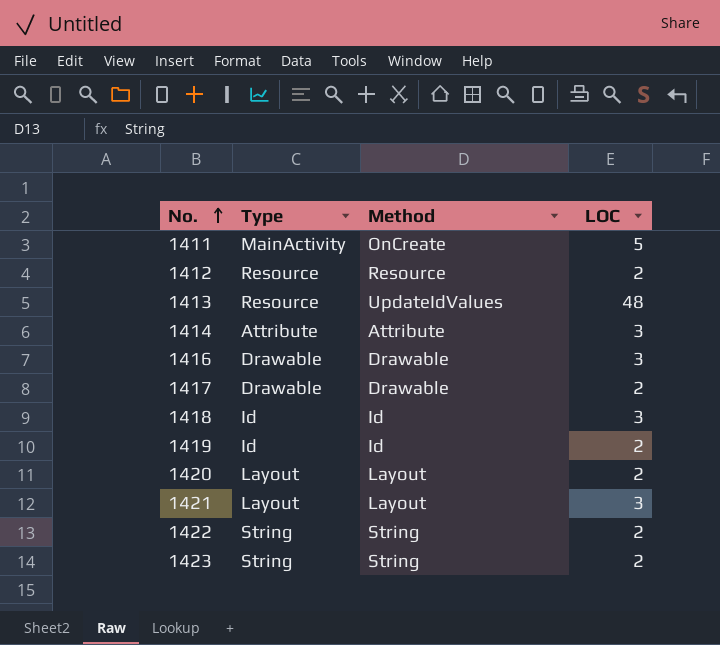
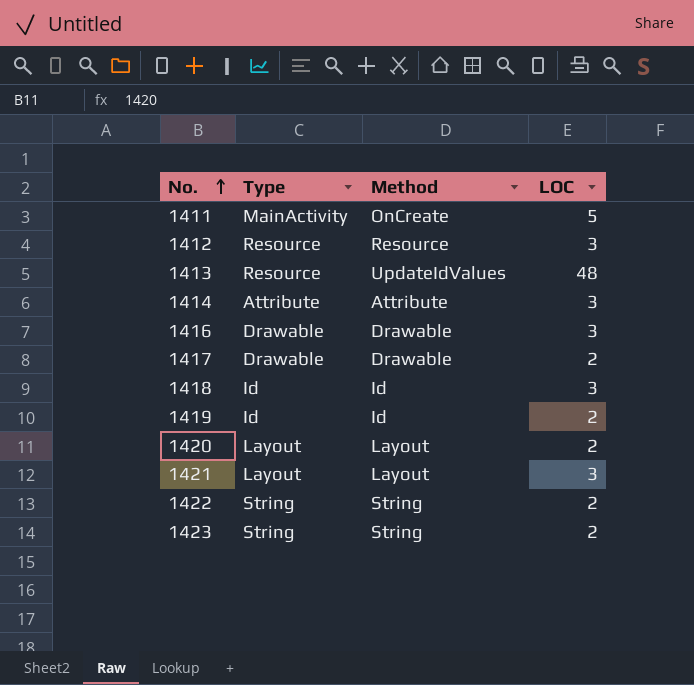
1412 | LOC: 2 -> 3

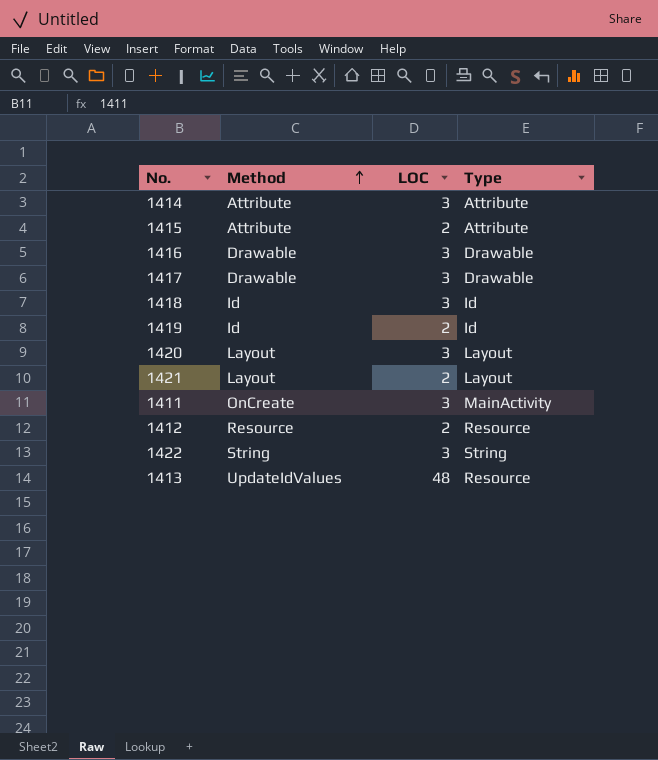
row order: No. ascending -> Method ascending
column Type | position: 2 -> 4
row 1423: String | String | 2 -> none
row 1415: none -> Attribute | 2 | Attribute
1417 | LOC: 2 -> 3
1420 | LOC: 2 -> 3
1421 | LOC: 3 -> 2
1411 | LOC: 5 -> 3
1412 | LOC: 3 -> 2
1422 | LOC: 2 -> 3

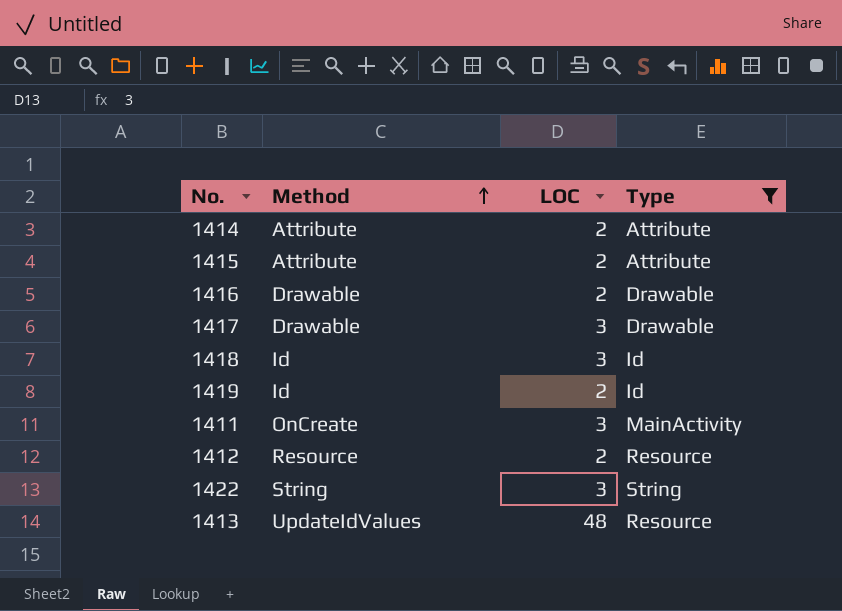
filter: none -> Type != Layout
1414 | LOC: 3 -> 2
1416 | LOC: 3 -> 2

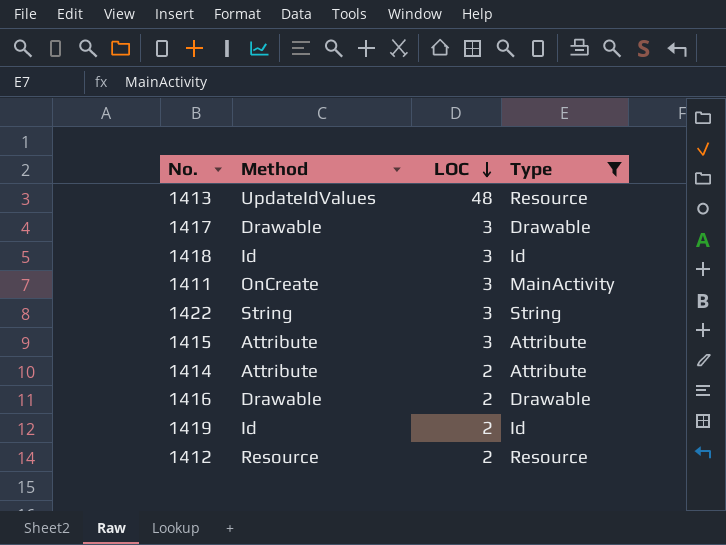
row order: Method ascending -> LOC descending
1415 | LOC: 2 -> 3

